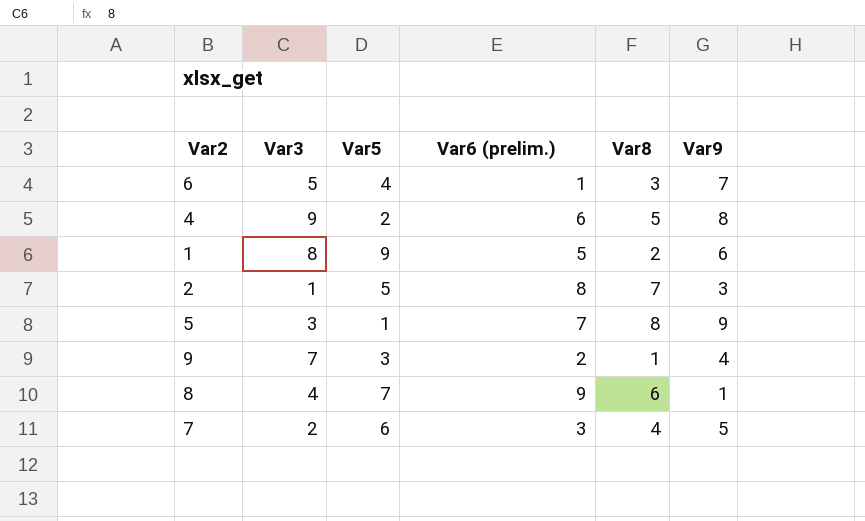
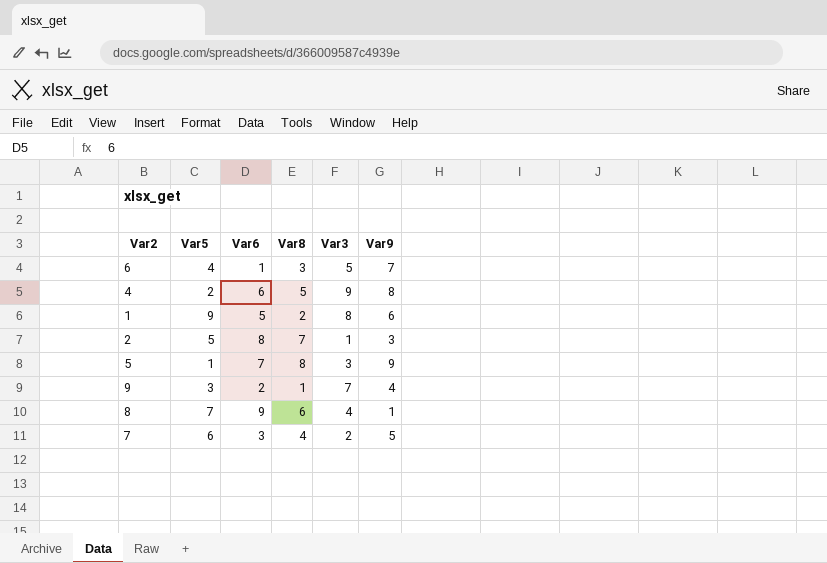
column name: Var6 (prelim.) -> Var6
column Var3 | position: 2 -> 5

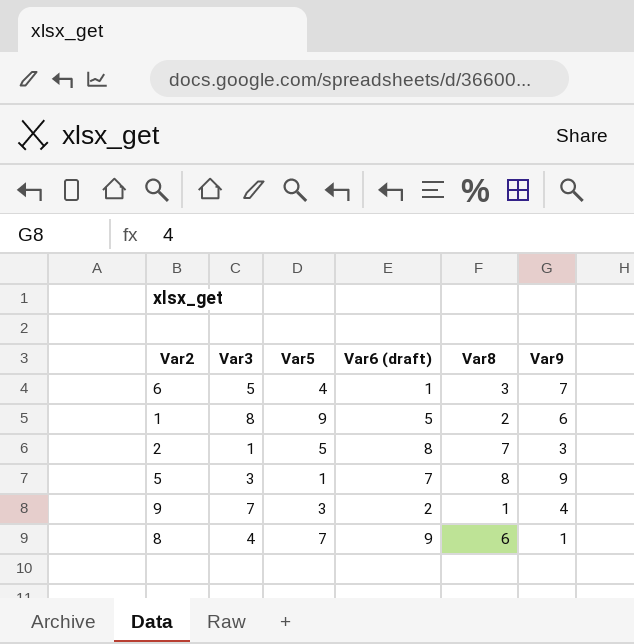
column Var3 | position: 5 -> 2
column name: Var6 -> Var6 (draft)
row 4: 2 | 6 | 5 | 9 | 8 -> none
row 7: 6 | 3 | 4 | 2 | 5 -> none

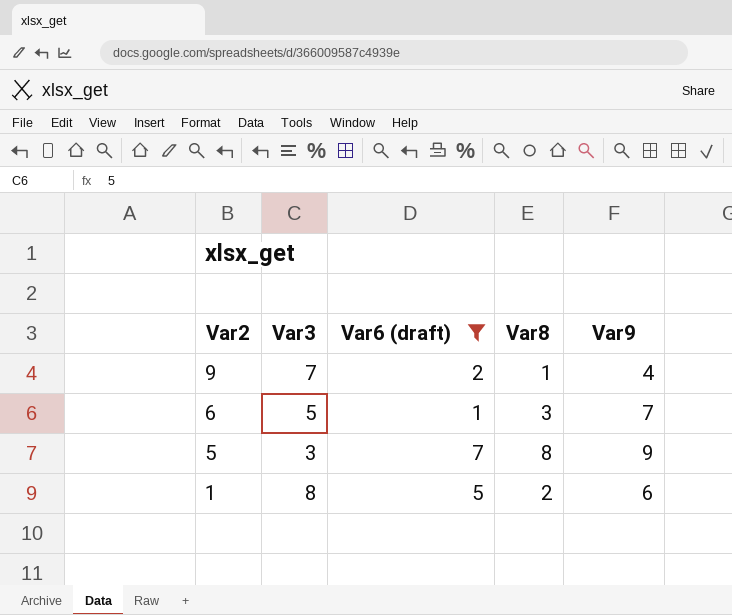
filter: none -> Var6 (draft) <= 7
row order: none -> Var2 descending
column Var5 | position: 3 -> none

